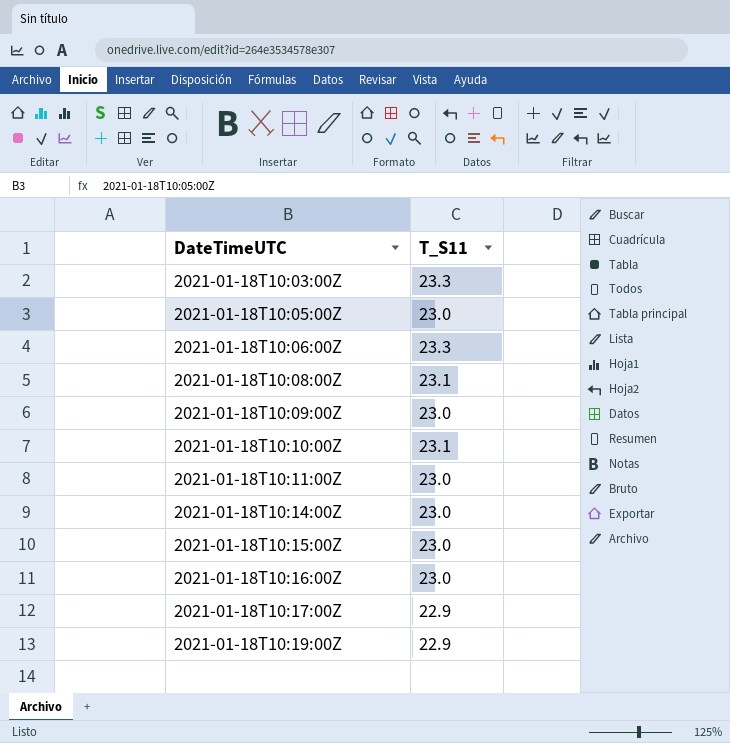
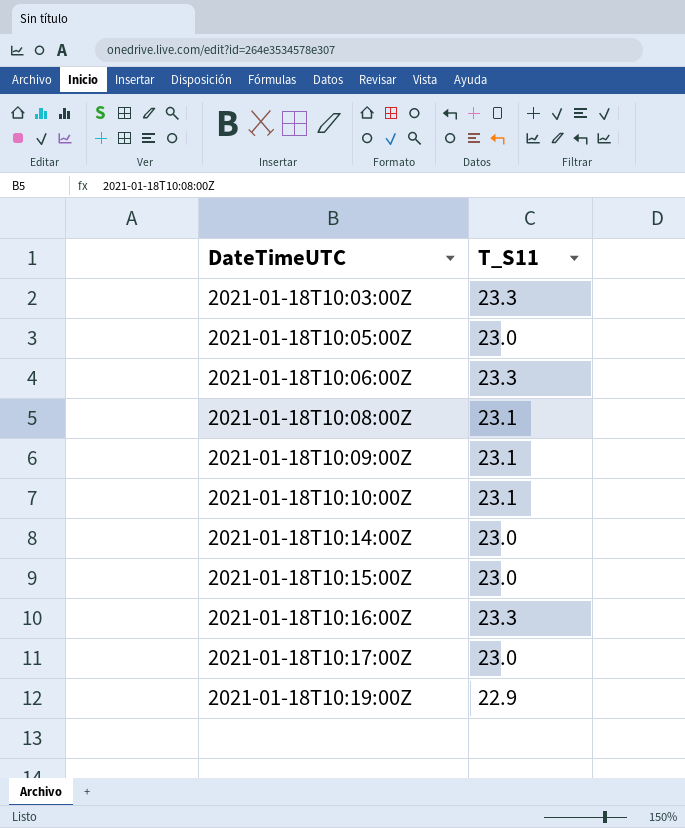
row 2021-01-18T10:11:00Z: 23.0 -> none
2021-01-18T10:09:00Z | T_S11: 23.0 -> 23.1
2021-01-18T10:16:00Z | T_S11: 23.0 -> 23.3
2021-01-18T10:17:00Z | T_S11: 22.9 -> 23.0

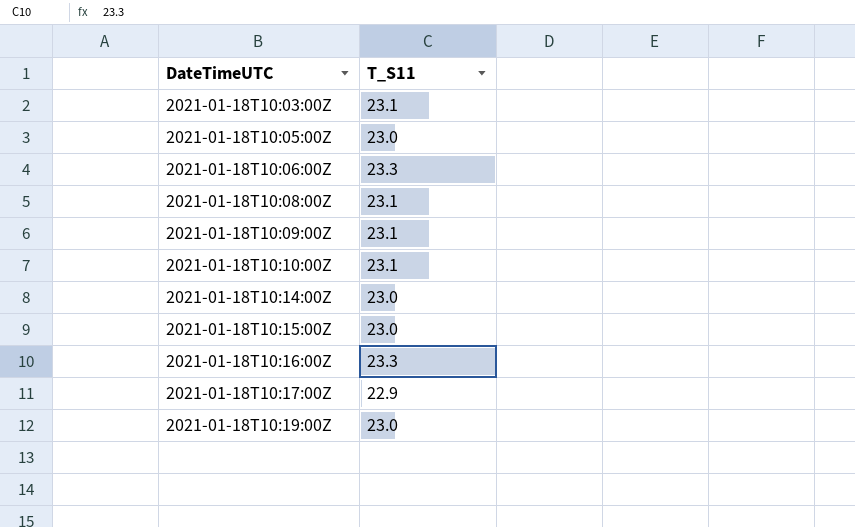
2021-01-18T10:03:00Z | T_S11: 23.3 -> 23.1
2021-01-18T10:17:00Z | T_S11: 23.0 -> 22.9
2021-01-18T10:19:00Z | T_S11: 22.9 -> 23.0

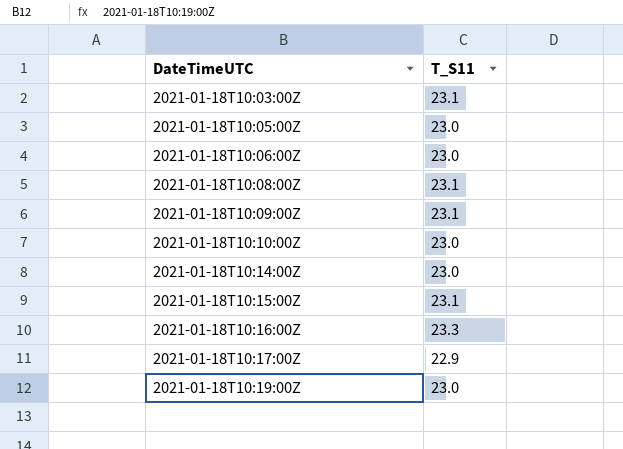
2021-01-18T10:06:00Z | T_S11: 23.3 -> 23.0
2021-01-18T10:10:00Z | T_S11: 23.1 -> 23.0
2021-01-18T10:15:00Z | T_S11: 23.0 -> 23.1

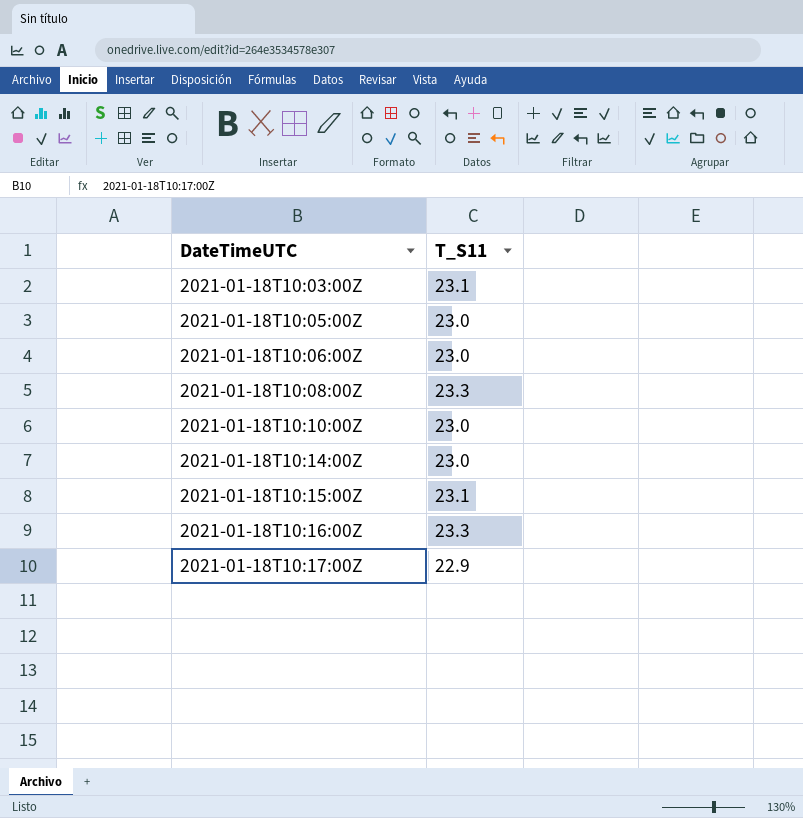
row 2021-01-18T10:09:00Z: 23.1 -> none
row 2021-01-18T10:19:00Z: 23.0 -> none
2021-01-18T10:08:00Z | T_S11: 23.1 -> 23.3

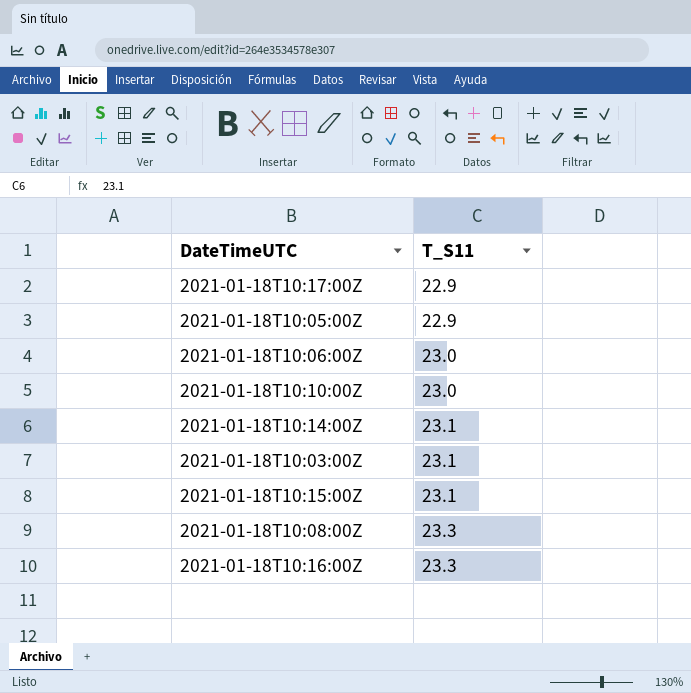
row order: DateTimeUTC ascending -> T_S11 ascending
2021-01-18T10:05:00Z | T_S11: 23.0 -> 22.9
2021-01-18T10:14:00Z | T_S11: 23.0 -> 23.1

